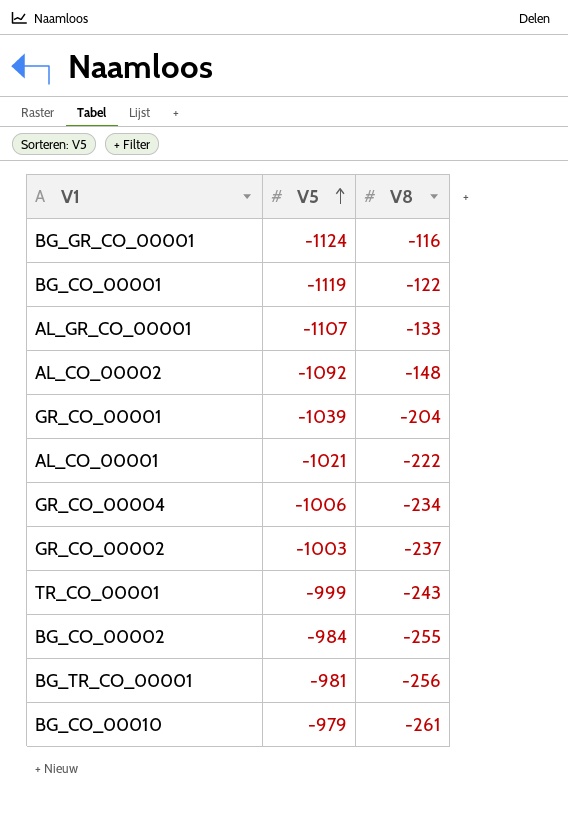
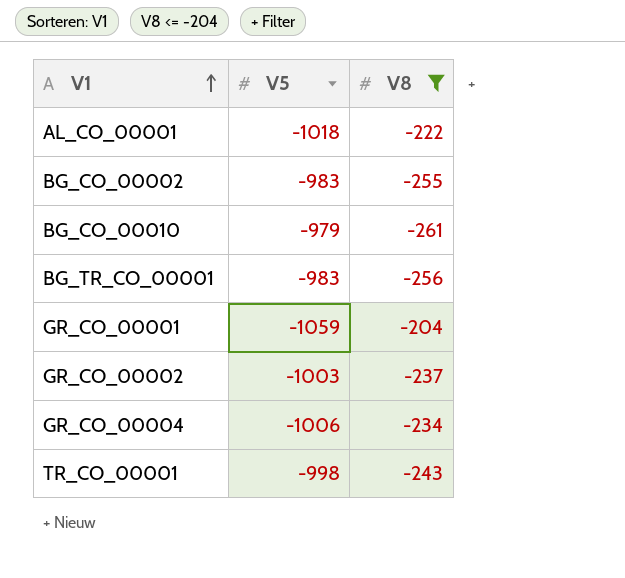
filter: none -> V8 <= -204
row order: V5 ascending -> V1 ascending
AL_CO_00001 | V5: -1021 -> -1018
BG_CO_00002 | V5: -984 -> -983
BG_TR_CO_00001 | V5: -981 -> -983
GR_CO_00001 | V5: -1039 -> -1059
TR_CO_00001 | V5: -999 -> -998

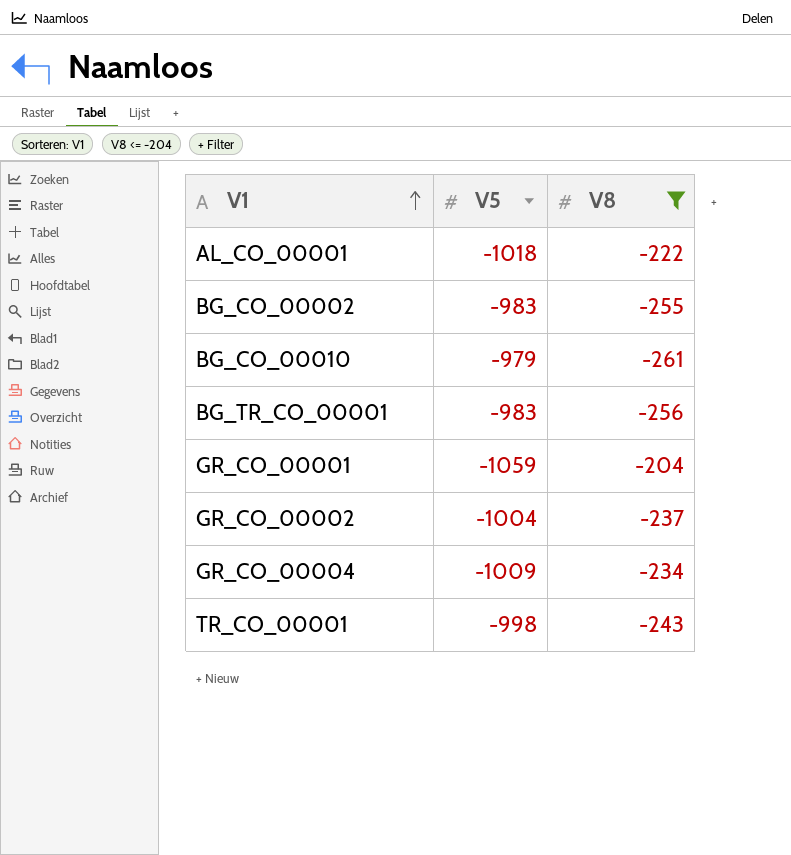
GR_CO_00002 | V5: -1003 -> -1004
GR_CO_00004 | V5: -1006 -> -1009

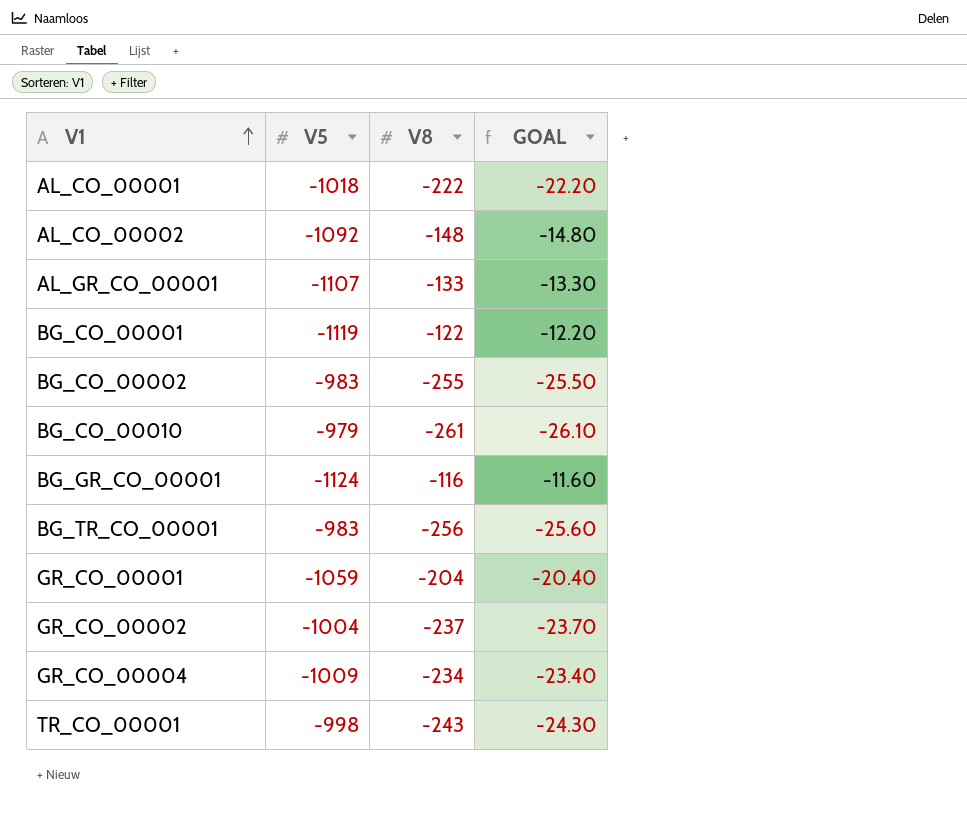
filter: V8 <= -204 -> none
column GOAL | formula: none -> [V8] * 0.1

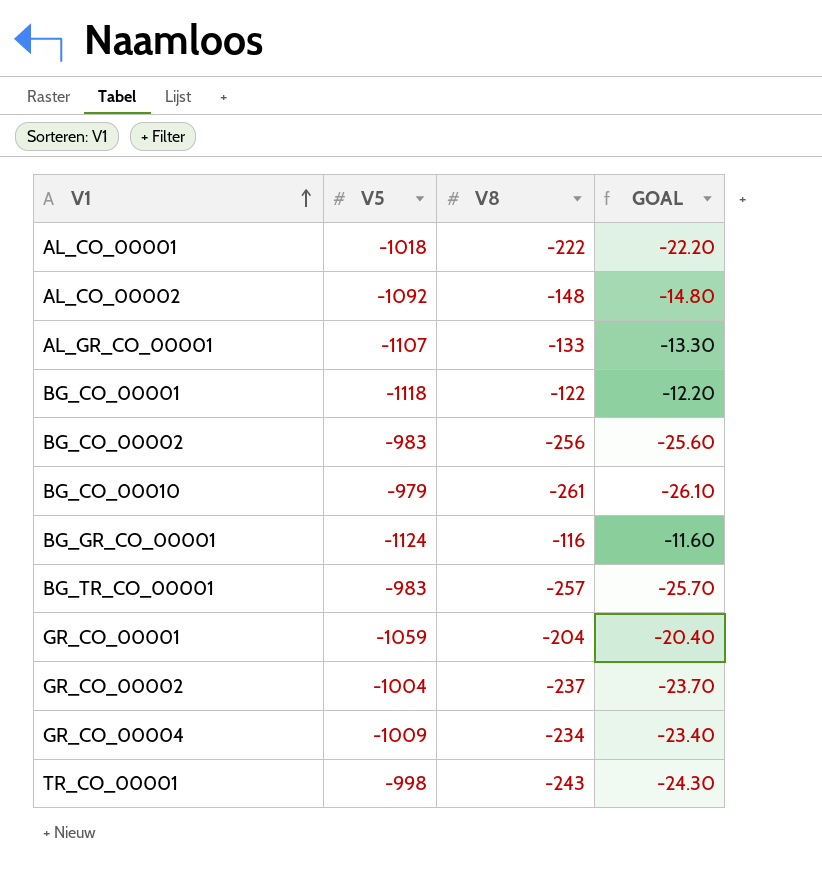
BG_CO_00001 | V5: -1119 -> -1118
BG_CO_00002 | V8: -255 -> -256
BG_CO_00002 | GOAL: -25.50 -> -25.60
BG_TR_CO_00001 | V8: -256 -> -257
BG_TR_CO_00001 | GOAL: -25.60 -> -25.70

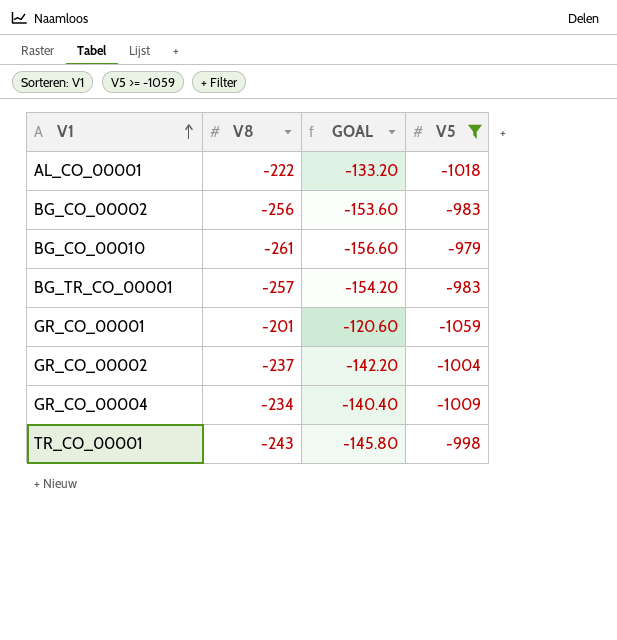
filter: none -> V5 >= -1059
column GOAL | formula: [V8] * 0.1 -> [V8] * 0.6
column V5 | position: 2 -> 4
GR_CO_00001 | V8: -204 -> -201

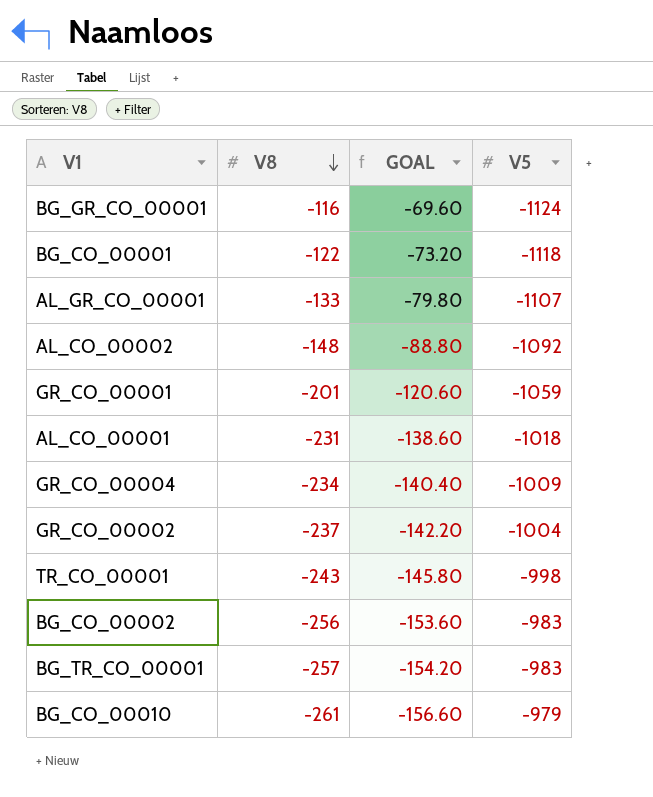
filter: V5 >= -1059 -> none
row order: V1 ascending -> V8 descending
AL_CO_00001 | V8: -222 -> -231
AL_CO_00001 | GOAL: -133.20 -> -138.60

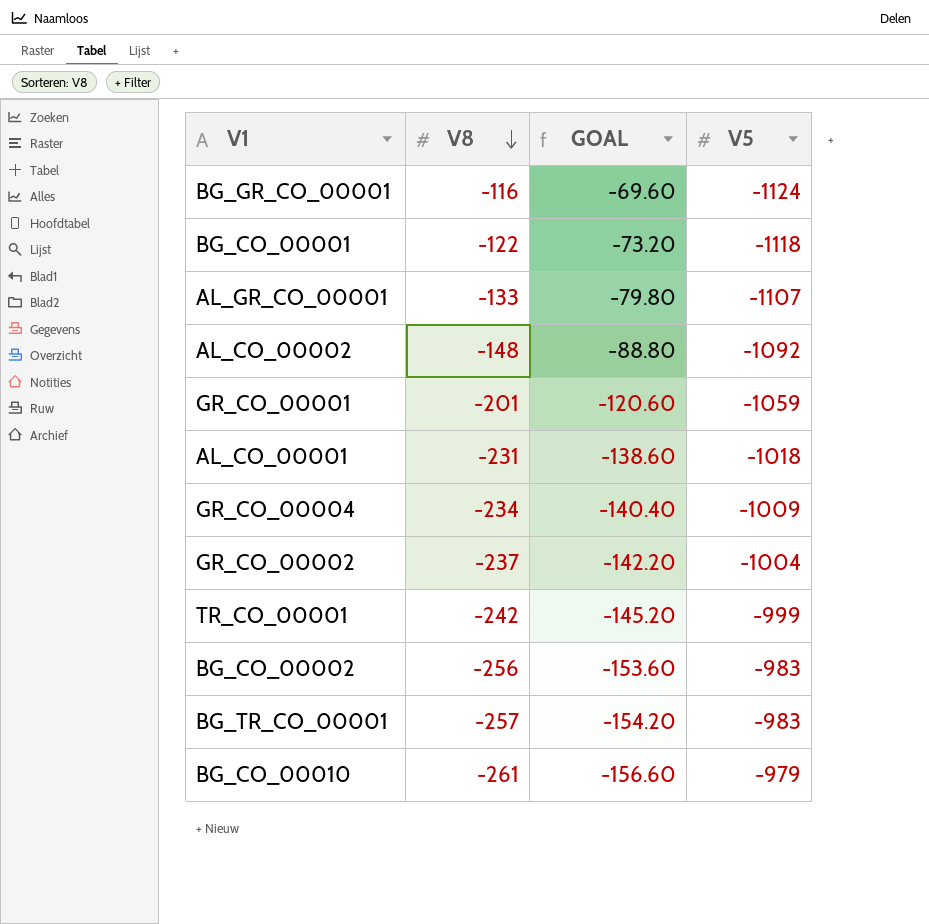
TR_CO_00001 | V8: -243 -> -242
TR_CO_00001 | GOAL: -145.80 -> -145.20
TR_CO_00001 | V5: -998 -> -999

